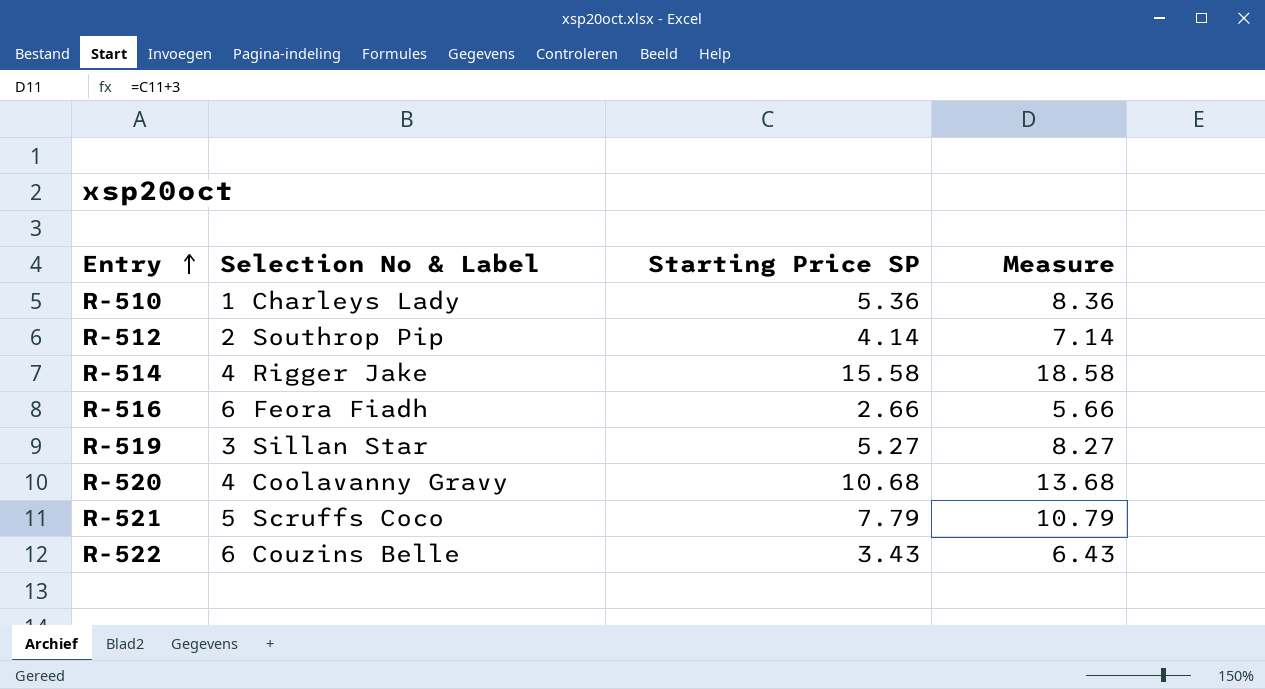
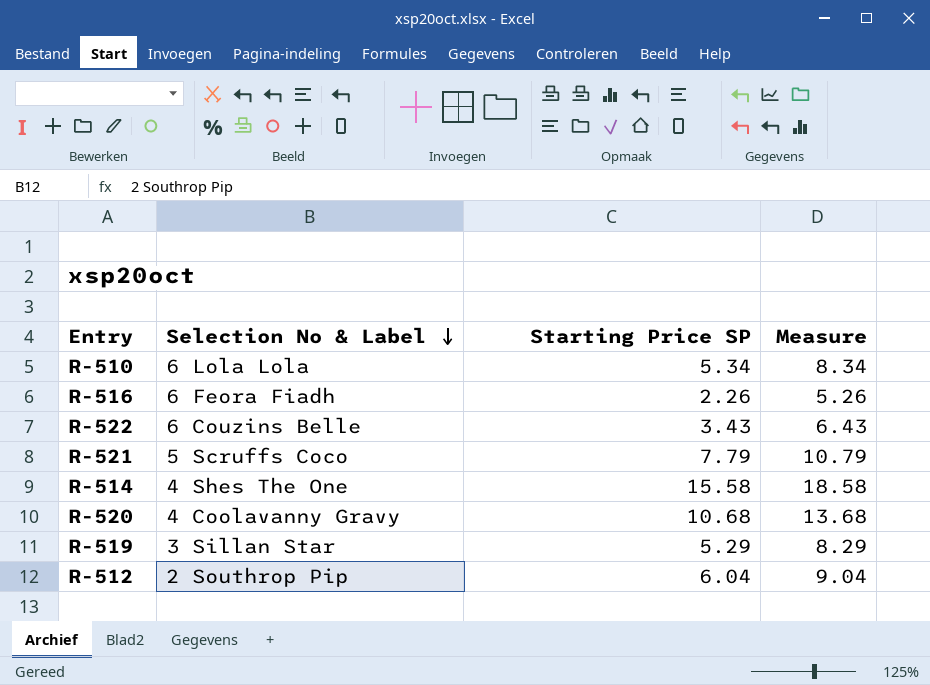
row order: Entry ascending -> Selection No & Label descending
R-510 | Selection No & Label: 1 Charleys Lady -> 6 Lola Lola
R-510 | Starting Price SP: 5.36 -> 5.34
R-510 | Measure: 8.36 -> 8.34
R-516 | Starting Price SP: 2.66 -> 2.26
R-516 | Measure: 5.66 -> 5.26
R-514 | Selection No & Label: 4 Rigger Jake -> 4 Shes The One
R-519 | Starting Price SP: 5.27 -> 5.29
R-519 | Measure: 8.27 -> 8.29
R-512 | Starting Price SP: 4.14 -> 6.04
R-512 | Measure: 7.14 -> 9.04

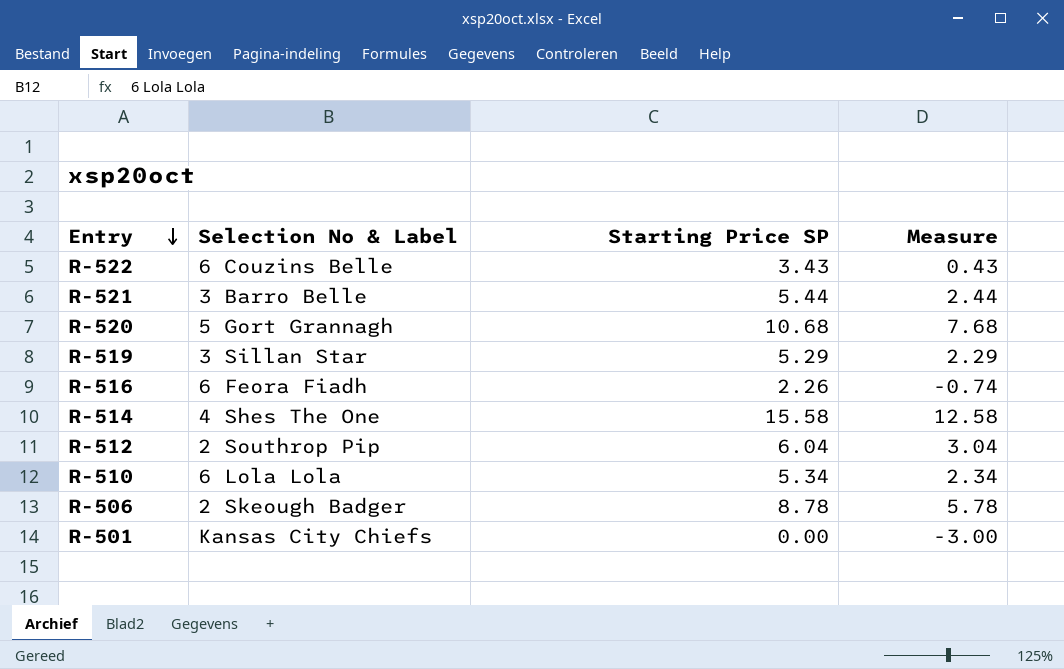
row order: Selection No & Label descending -> Entry descending
column Measure | formula: [Starting Price SP] + 3 -> [Starting Price SP] - 3
R-521 | Selection No & Label: 5 Scruffs Coco -> 3 Barro Belle
R-521 | Starting Price SP: 7.79 -> 5.44
R-520 | Selection No & Label: 4 Coolavanny Gravy -> 5 Gort Grannagh
row R-506: none -> 2 Skeough Badger | 8.78 | 5.78
row R-501: none -> Kansas City Chiefs | 0.00 | -3.00

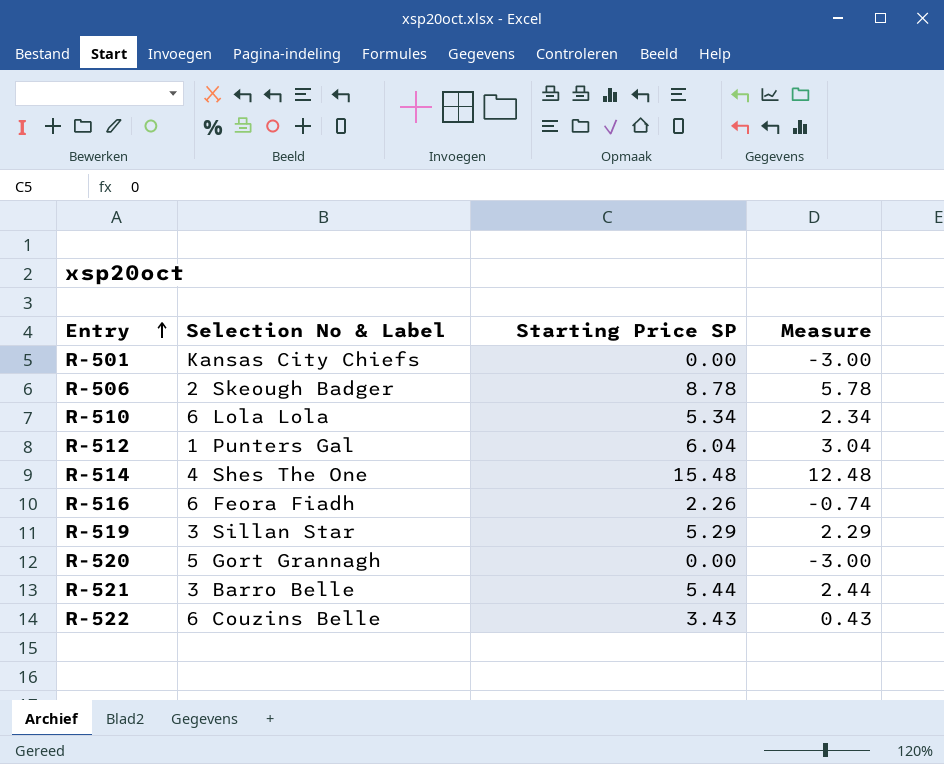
row order: Entry descending -> Entry ascending
R-512 | Selection No & Label: 2 Southrop Pip -> 1 Punters Gal
R-514 | Starting Price SP: 15.58 -> 15.48
R-514 | Measure: 12.58 -> 12.48
R-520 | Starting Price SP: 10.68 -> 0.00
R-520 | Measure: 7.68 -> -3.00

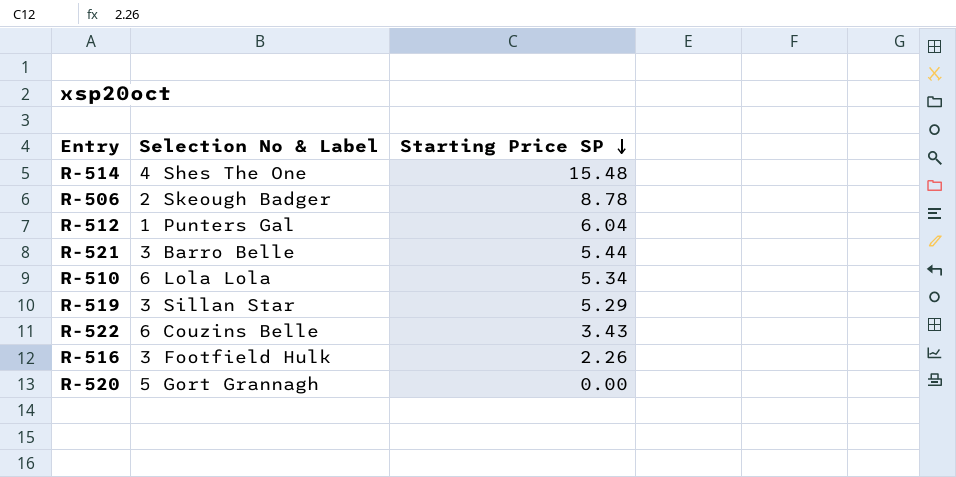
row order: Entry ascending -> Starting Price SP descending
column Measure | formula: [Starting Price SP] - 3 -> none
row R-501: Kansas City Chiefs | 0.00 | -3.00 -> none
R-516 | Selection No & Label: 6 Feora Fiadh -> 3 Footfield Hulk

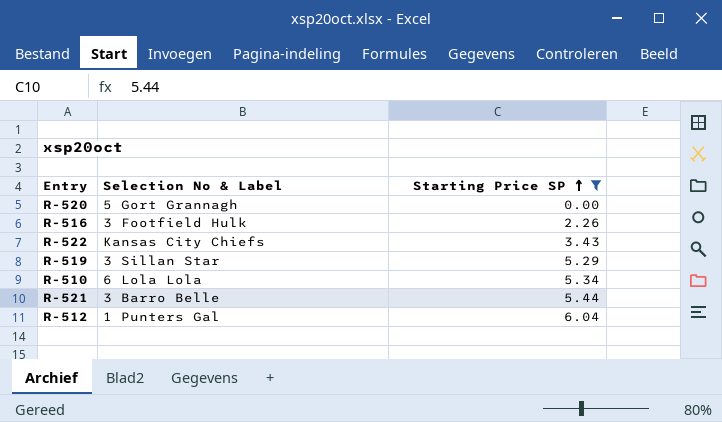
filter: none -> Starting Price SP <= 6.04
row order: Starting Price SP descending -> Starting Price SP ascending
R-522 | Selection No & Label: 6 Couzins Belle -> Kansas City Chiefs

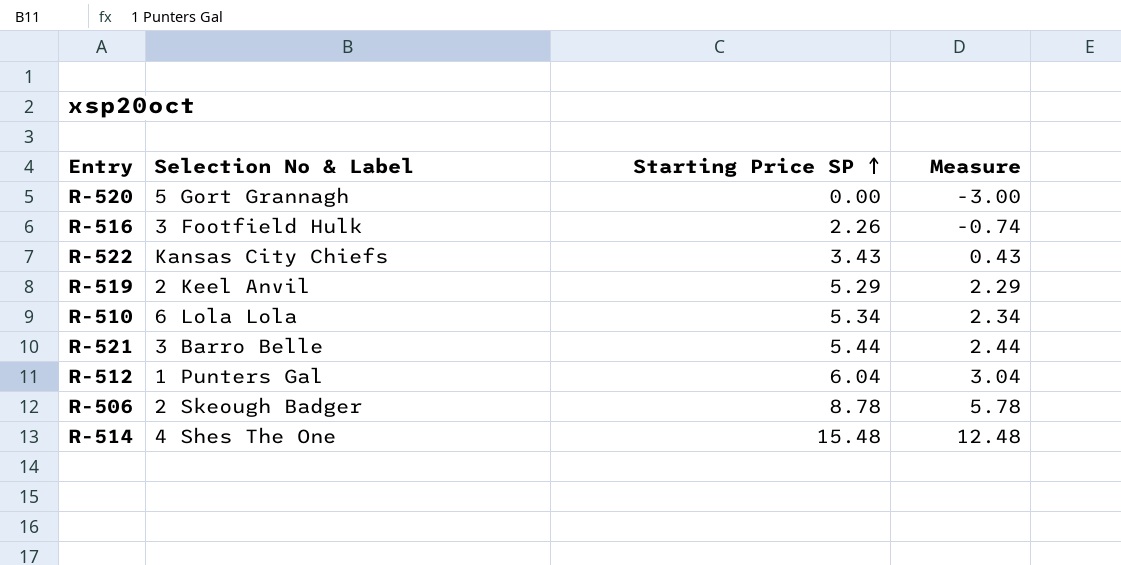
filter: Starting Price SP <= 6.04 -> none
column Measure | formula: none -> [Starting Price SP] - 3
R-519 | Selection No & Label: 3 Sillan Star -> 2 Keel Anvil

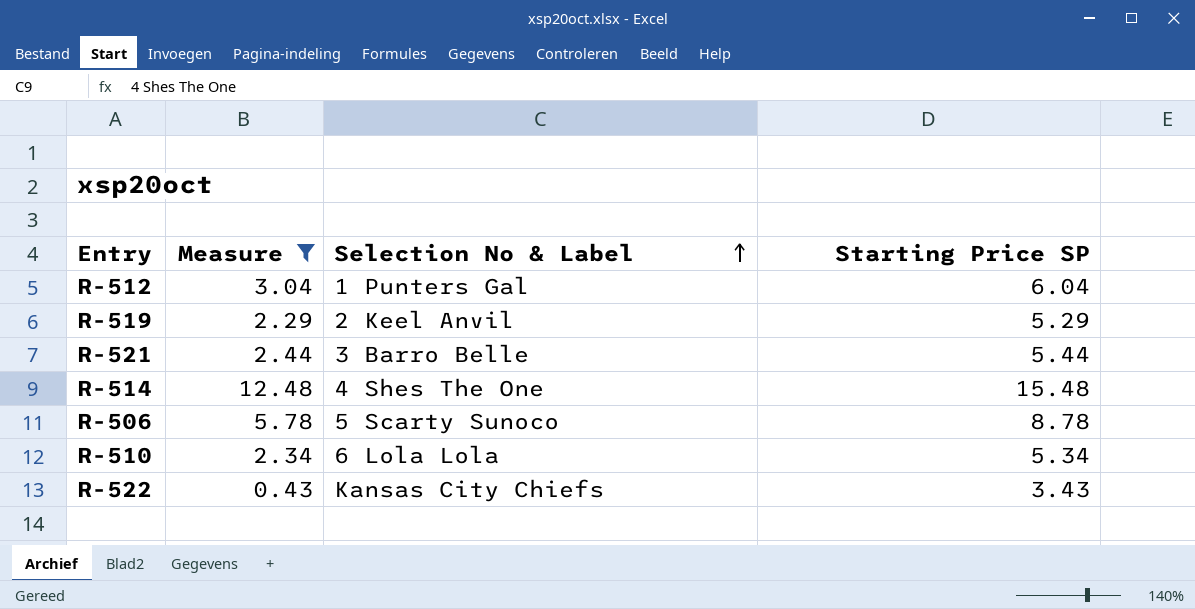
filter: none -> Measure >= 0.43
row order: Starting Price SP ascending -> Selection No & Label ascending
column Measure | position: 4 -> 2
R-506 | Selection No & Label: 2 Skeough Badger -> 5 Scarty Sunoco

